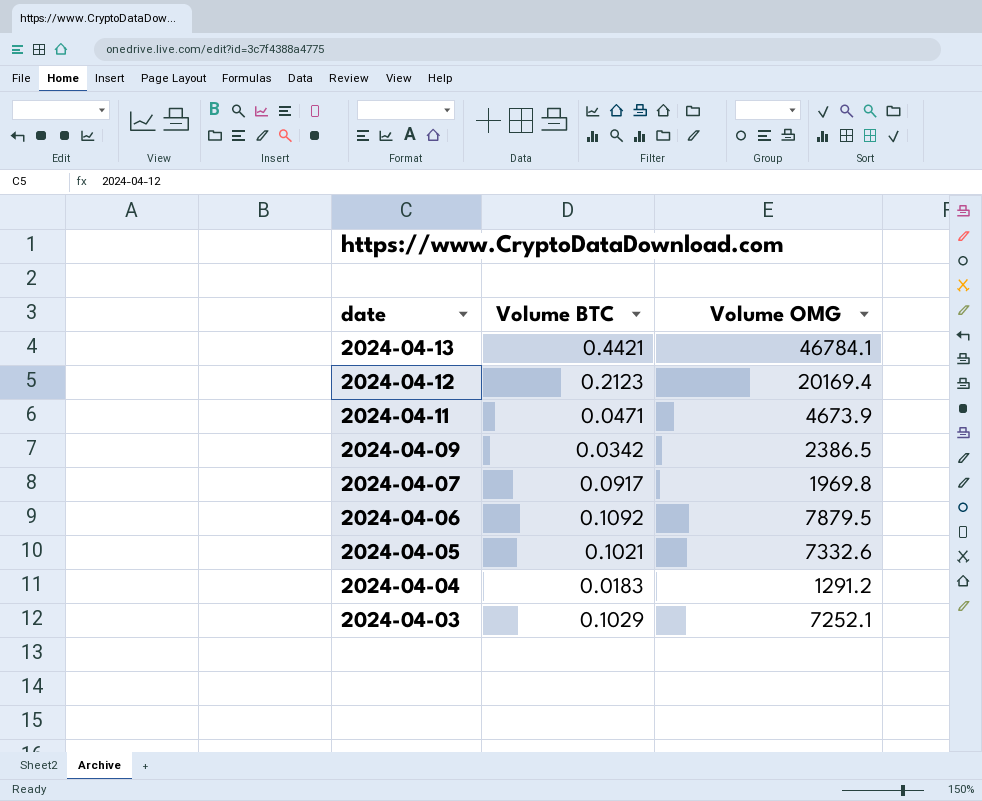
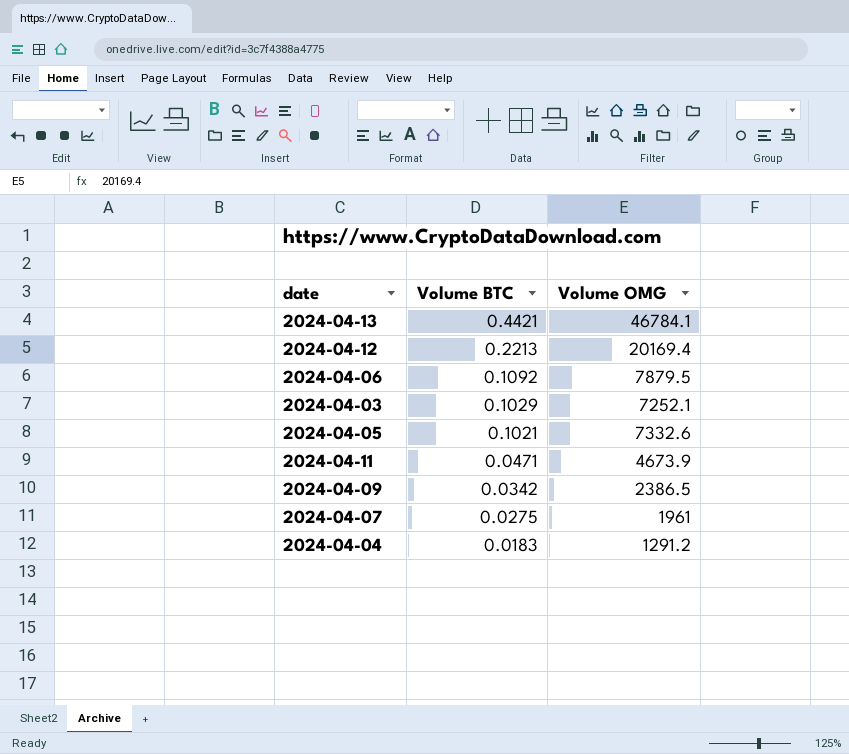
row order: date descending -> Volume BTC descending
2024-04-12 | Volume BTC: 0.2123 -> 0.2213
2024-04-07 | Volume BTC: 0.0917 -> 0.0275
2024-04-07 | Volume OMG: 1969.8 -> 1961

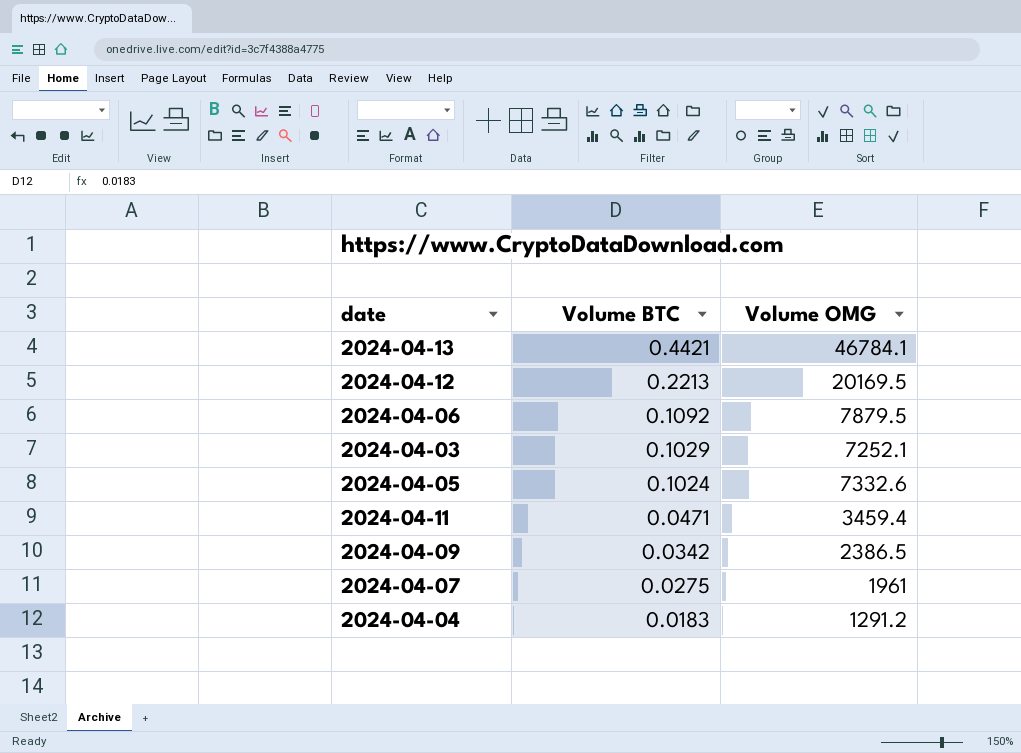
2024-04-12 | Volume OMG: 20169.4 -> 20169.5
2024-04-05 | Volume BTC: 0.1021 -> 0.1024
2024-04-11 | Volume OMG: 4673.9 -> 3459.4

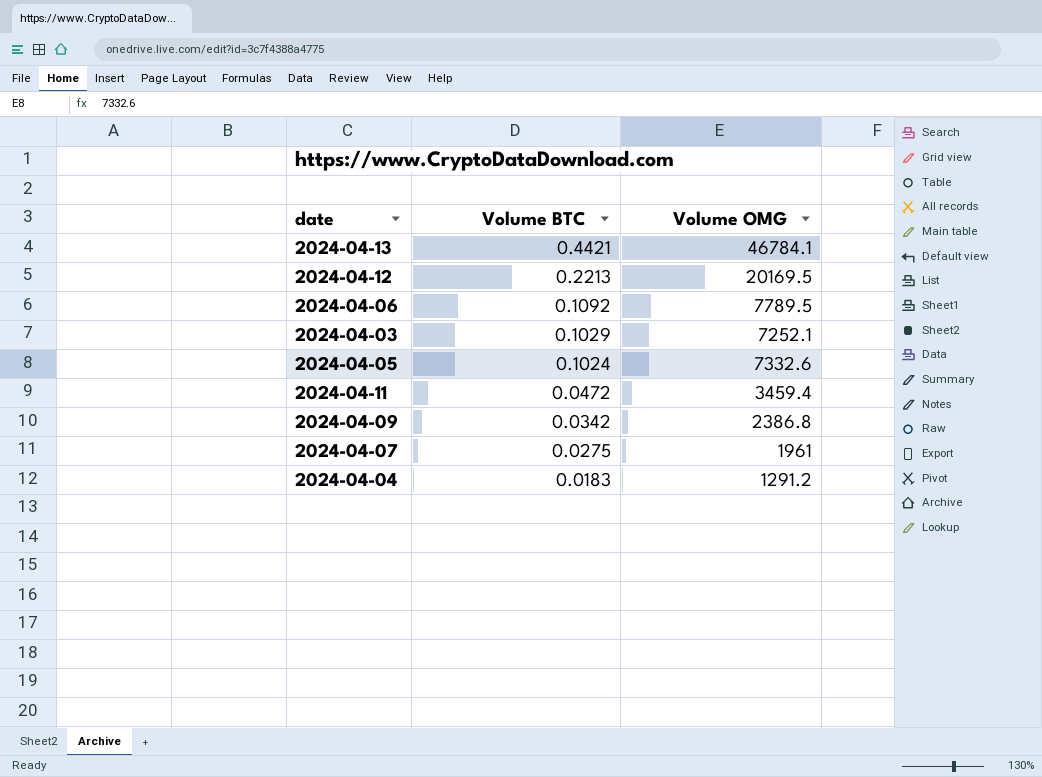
2024-04-06 | Volume OMG: 7879.5 -> 7789.5
2024-04-11 | Volume BTC: 0.0471 -> 0.0472
2024-04-09 | Volume OMG: 2386.5 -> 2386.8

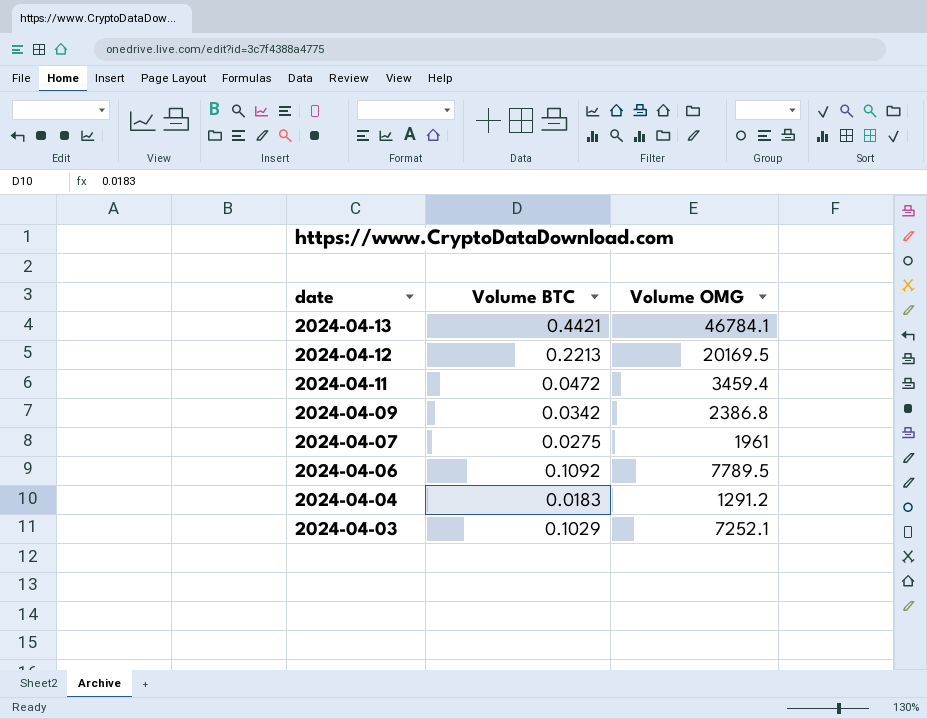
row order: Volume BTC descending -> date descending
row 2024-04-05: 0.1024 | 7332.6 -> none

